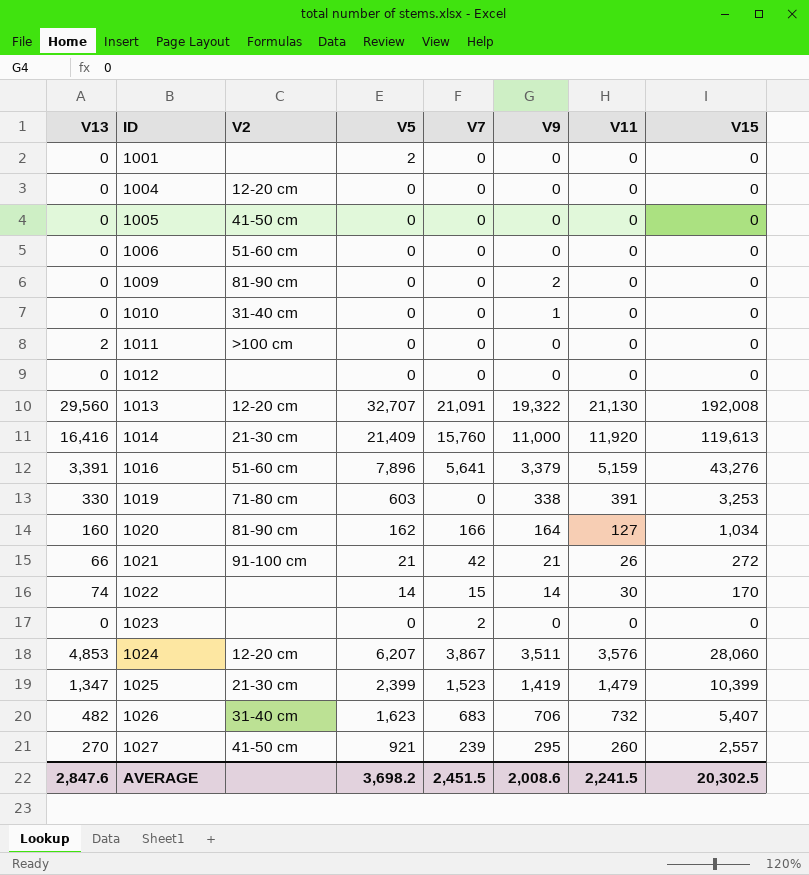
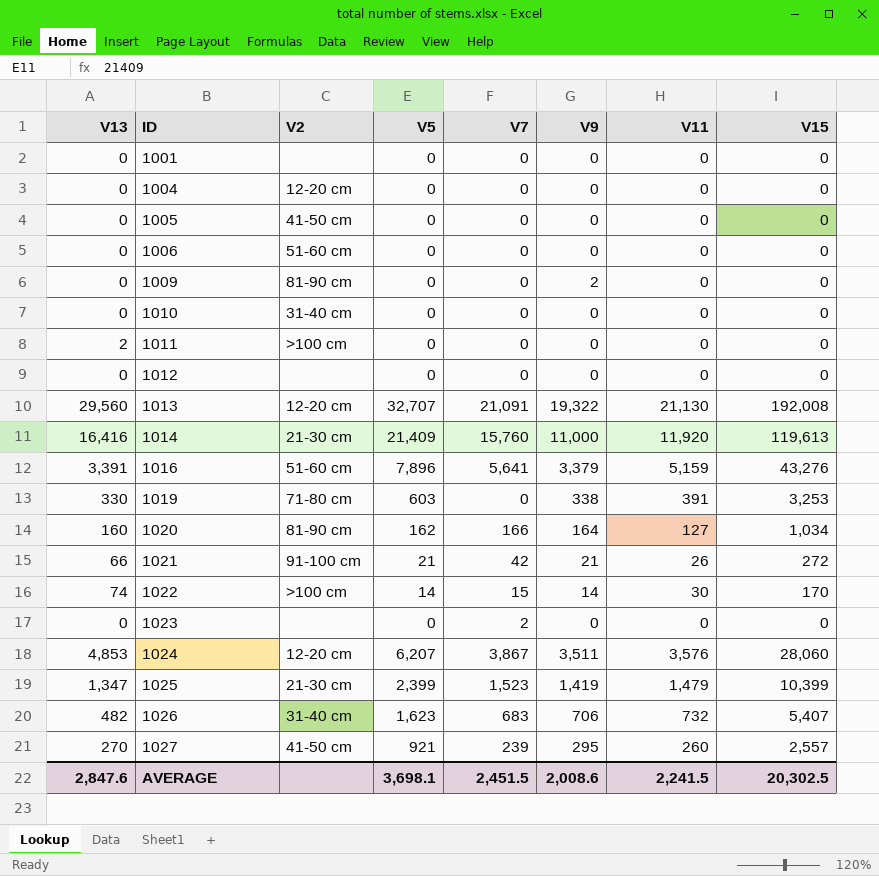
1001 | V5: 2 -> 0
1010 | V9: 1 -> 0
1022 | V2: none -> >100 cm
AVERAGE | V5: 3,698.2 -> 3,698.1

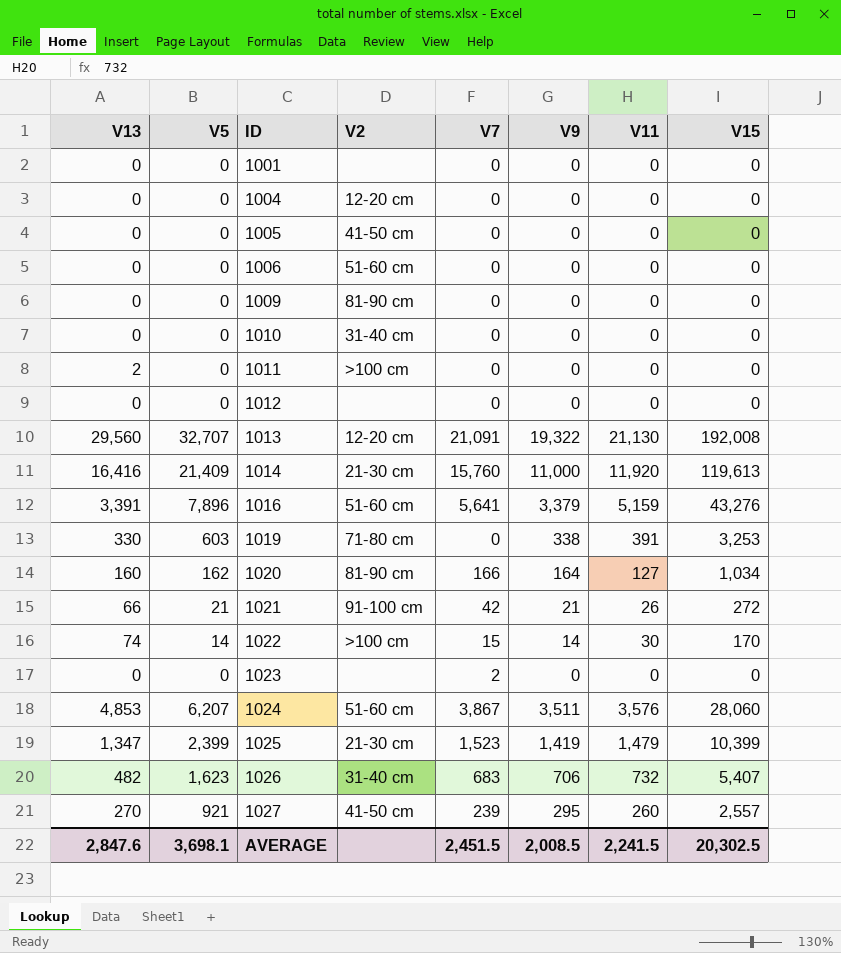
column V5 | position: 4 -> 2
1009 | V9: 2 -> 0
1024 | V2: 12-20 cm -> 51-60 cm
AVERAGE | V9: 2,008.6 -> 2,008.5

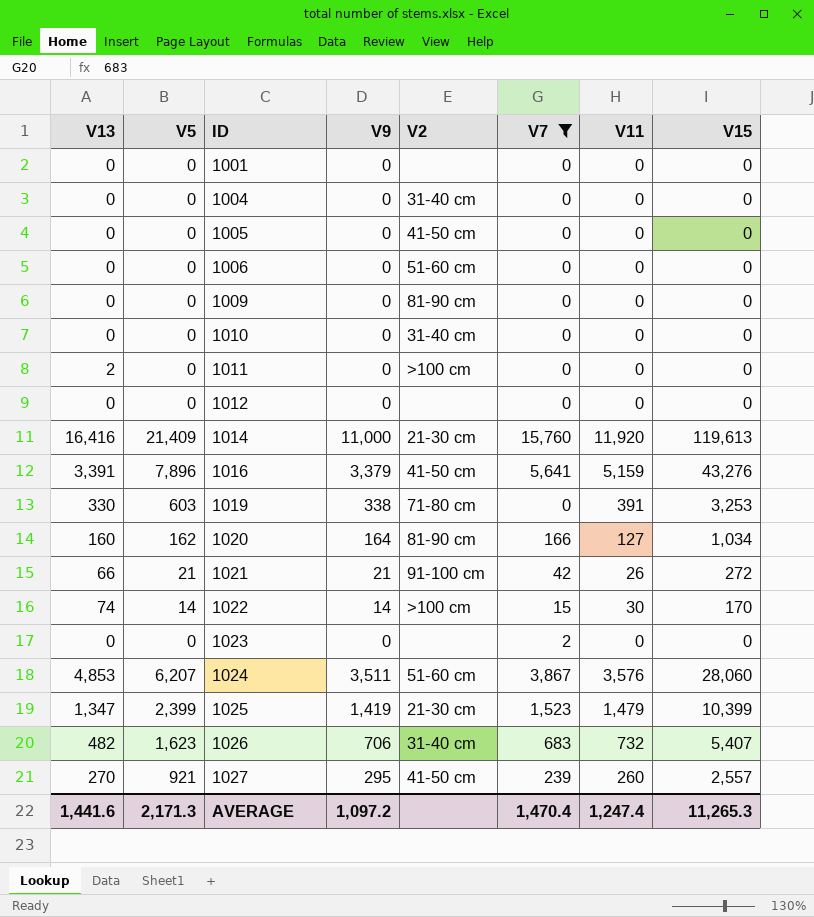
filter: none -> V7 != 21,091
column V9 | position: 6 -> 4
1004 | V2: 12-20 cm -> 31-40 cm
1016 | V2: 51-60 cm -> 41-50 cm
AVERAGE | V13: 2,847.6 -> 1,441.6
AVERAGE | V5: 3,698.1 -> 2,171.3
AVERAGE | V9: 2,008.5 -> 1,097.2
AVERAGE | V7: 2,451.5 -> 1,470.4
AVERAGE | V11: 2,241.5 -> 1,247.4
AVERAGE | V15: 20,302.5 -> 11,265.3

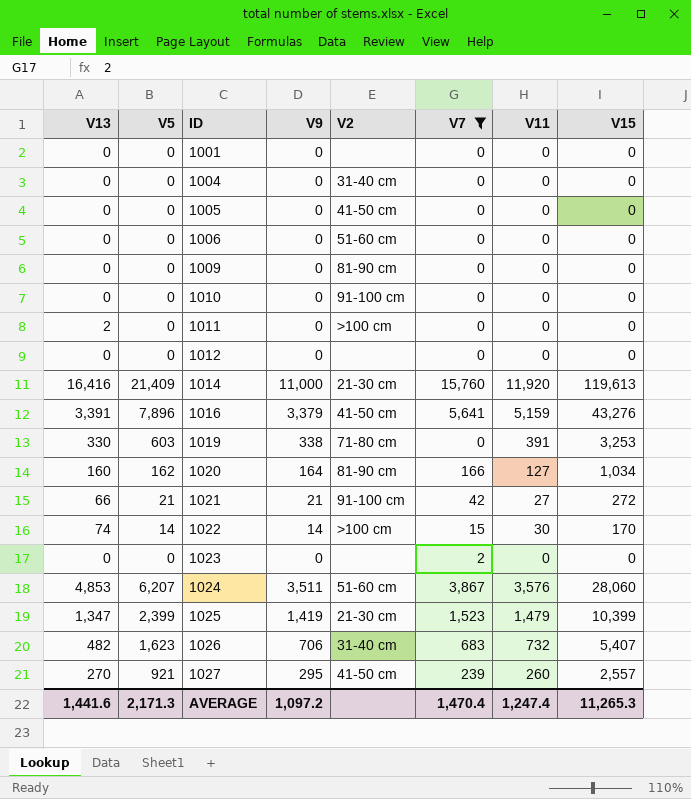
1010 | V2: 31-40 cm -> 91-100 cm
1021 | V11: 26 -> 27

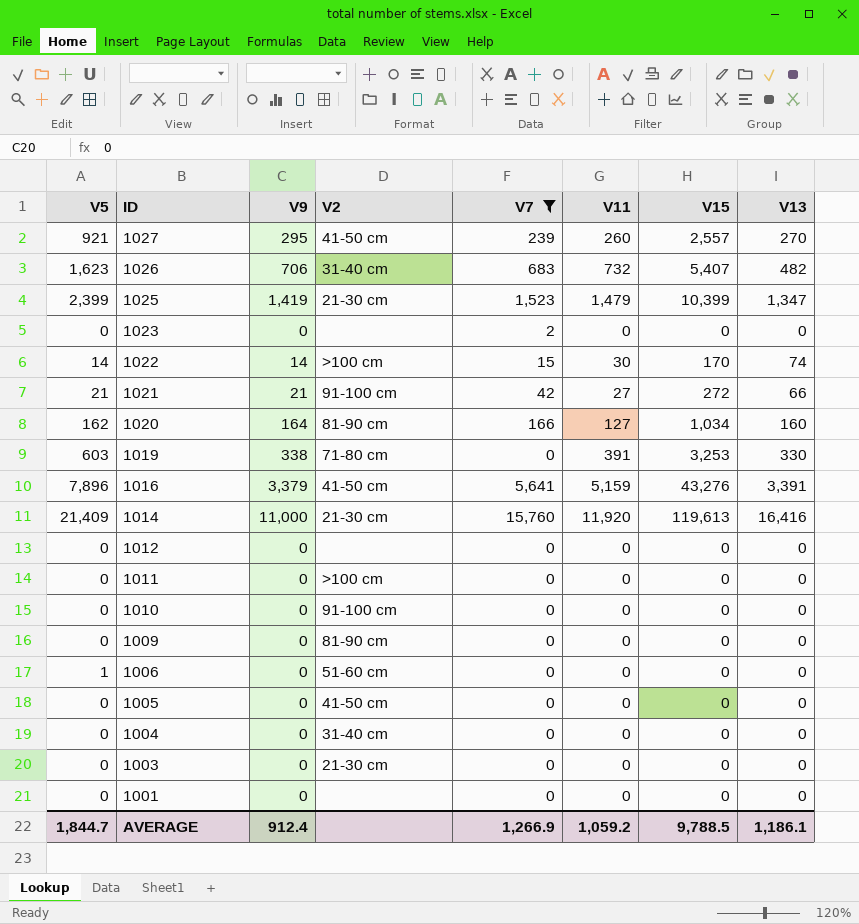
row order: ID ascending -> ID descending
column V13 | position: 1 -> 8
row 1024: 4,853 | 6,207 | 3,511 | 51-60 cm | 3,867 | 3,576 | 28,060 -> none
1011 | V13: 2 -> 0
1006 | V5: 0 -> 1
row 1003: none -> 0 | 0 | 21-30 cm | 0 | 0 | 0 | 0
AVERAGE | V5: 2,171.3 -> 1,844.7
AVERAGE | V9: 1,097.2 -> 912.4
AVERAGE | V7: 1,470.4 -> 1,266.9
AVERAGE | V11: 1,247.4 -> 1,059.2
AVERAGE | V15: 11,265.3 -> 9,788.5
AVERAGE | V13: 1,441.6 -> 1,186.1

